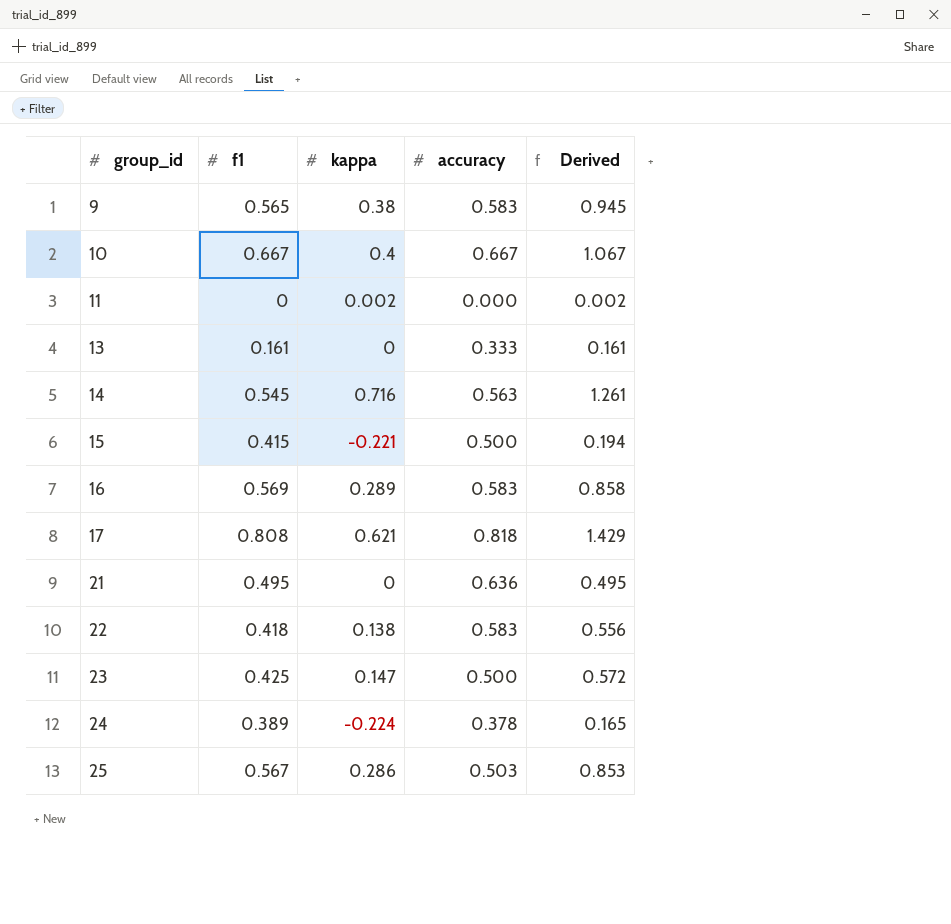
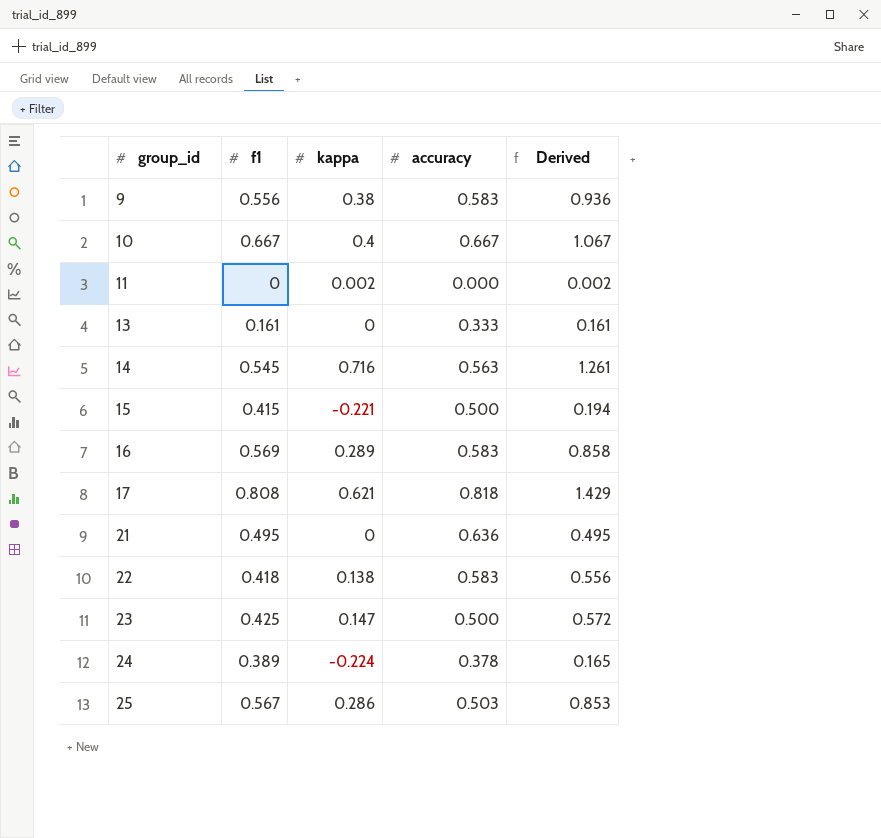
9 | f1: 0.565 -> 0.556
9 | Derived: 0.945 -> 0.936

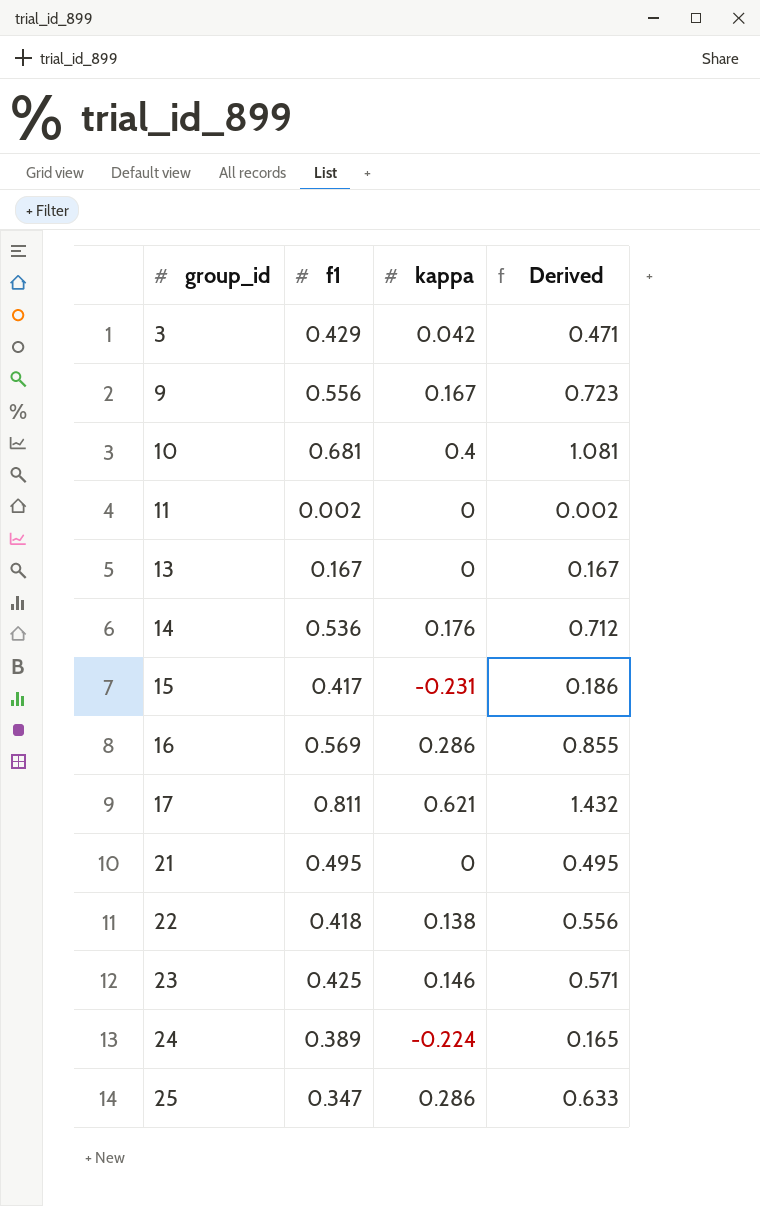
column accuracy | position: 4 -> none
row 3: none -> 0.429 | 0.042 | 0.471
9 | kappa: 0.38 -> 0.167
9 | Derived: 0.936 -> 0.723
10 | f1: 0.667 -> 0.681
10 | Derived: 1.067 -> 1.081
11 | f1: 0 -> 0.002
11 | kappa: 0.002 -> 0
13 | f1: 0.161 -> 0.167
13 | Derived: 0.161 -> 0.167
14 | f1: 0.545 -> 0.536
14 | kappa: 0.716 -> 0.176
14 | Derived: 1.261 -> 0.712
15 | f1: 0.415 -> 0.417
15 | kappa: -0.221 -> -0.231
15 | Derived: 0.194 -> 0.186
16 | kappa: 0.289 -> 0.286
16 | Derived: 0.858 -> 0.855
17 | f1: 0.808 -> 0.811
17 | Derived: 1.429 -> 1.432
23 | kappa: 0.147 -> 0.146
23 | Derived: 0.572 -> 0.571
25 | f1: 0.567 -> 0.347
25 | Derived: 0.853 -> 0.633

